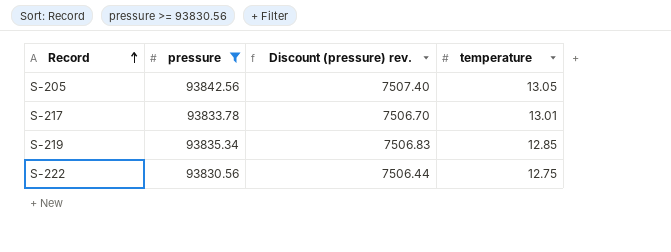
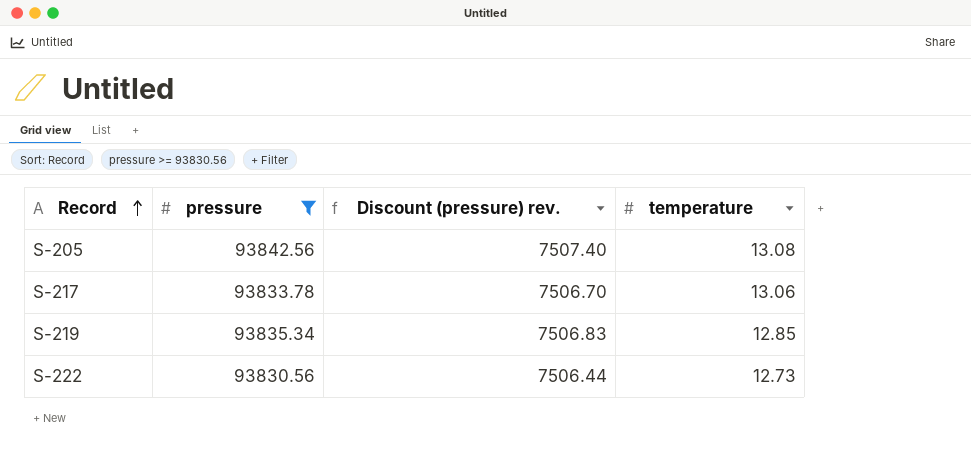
S-205 | temperature: 13.05 -> 13.08
S-217 | temperature: 13.01 -> 13.06
S-222 | temperature: 12.75 -> 12.73

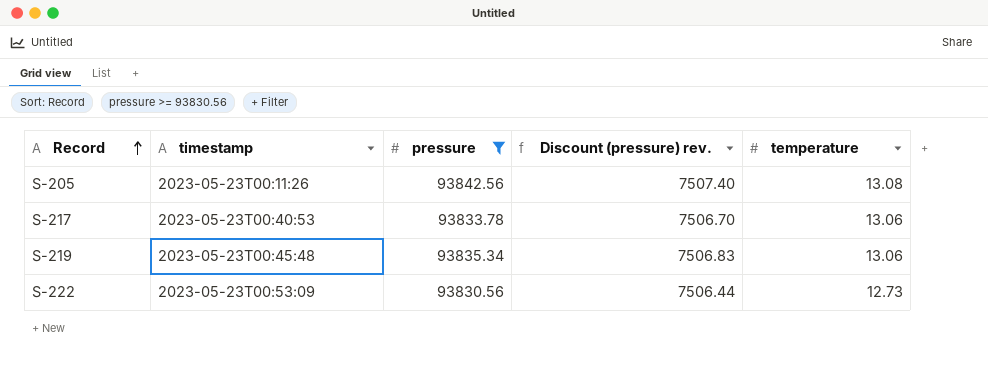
column timestamp | position: none -> 2
S-219 | temperature: 12.85 -> 13.06

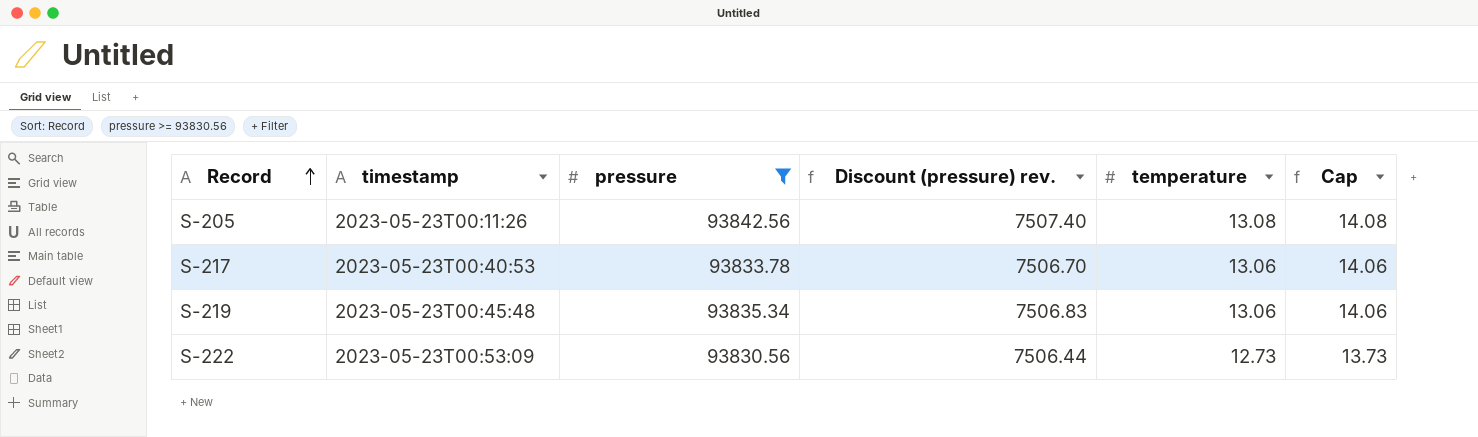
column Cap | formula: none -> [temperature] + 1

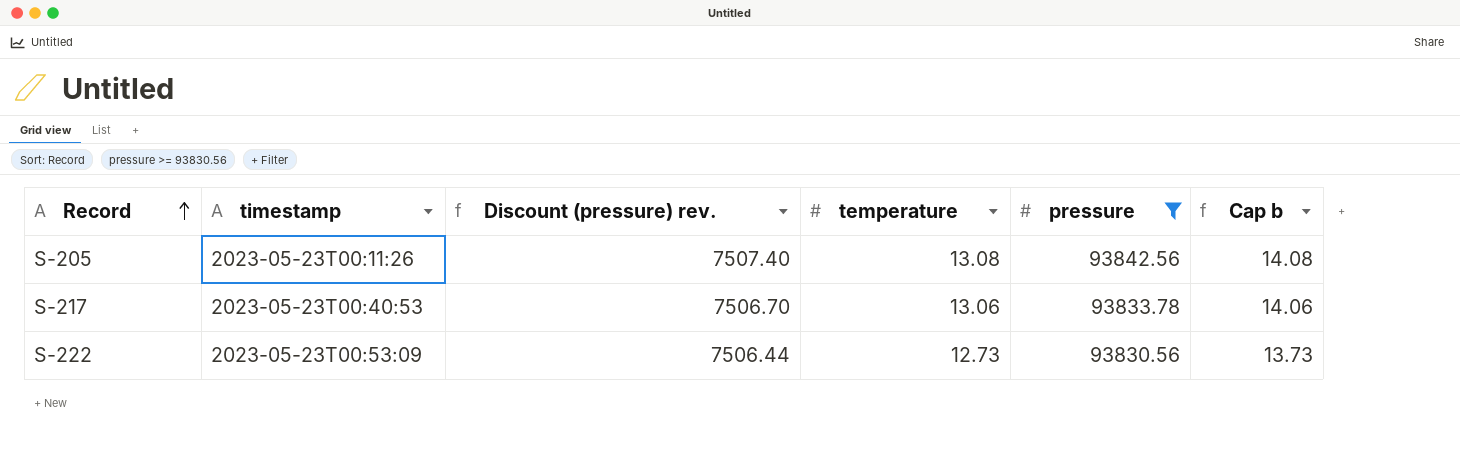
column pressure | position: 3 -> 5
column name: Cap -> Cap b
row S-219: 2023-05-23T00:45:48 | 93835.34 | 7506.83 | 13.06 | 14.06 -> none

